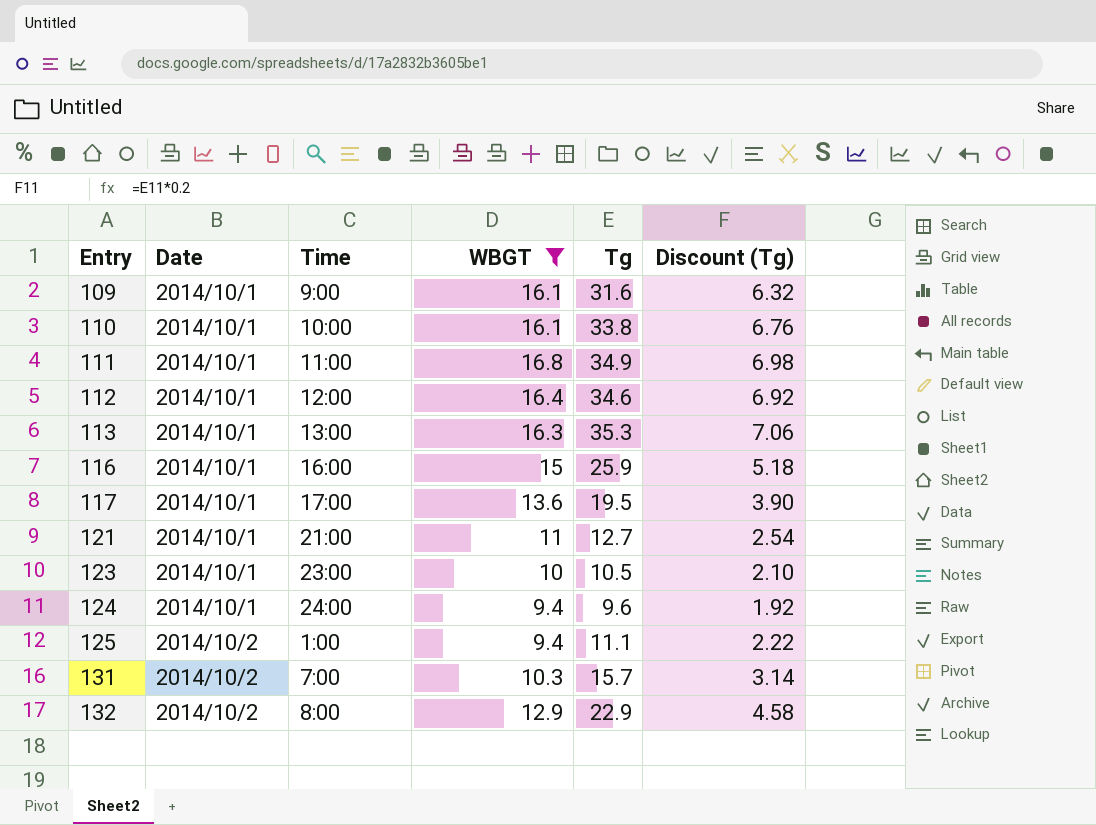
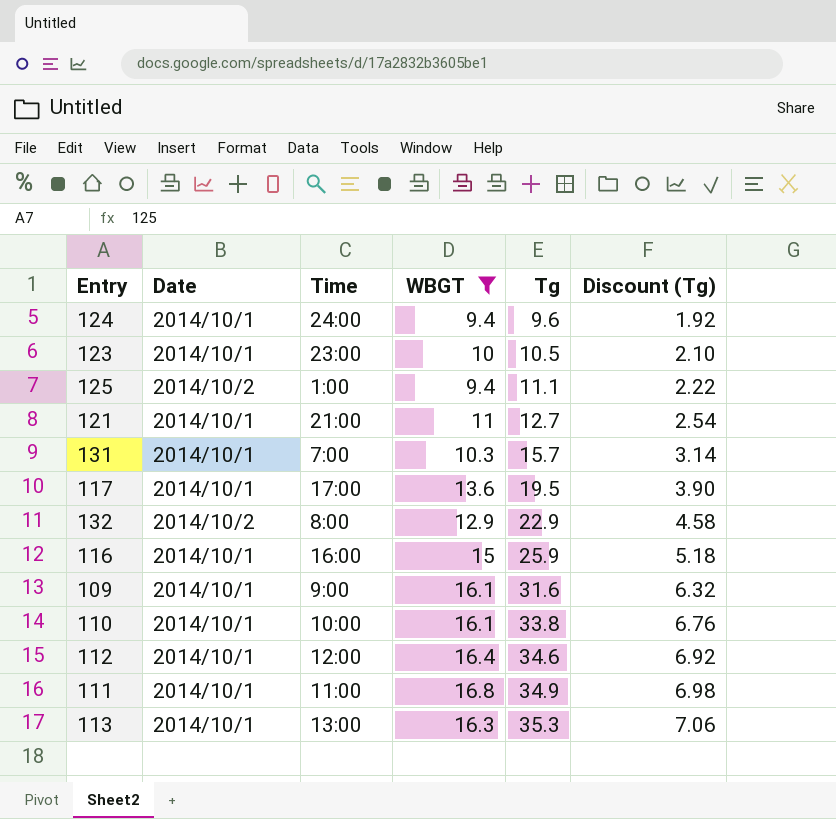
row order: Entry ascending -> Tg ascending
131 | Date: 2014/10/2 -> 2014/10/1

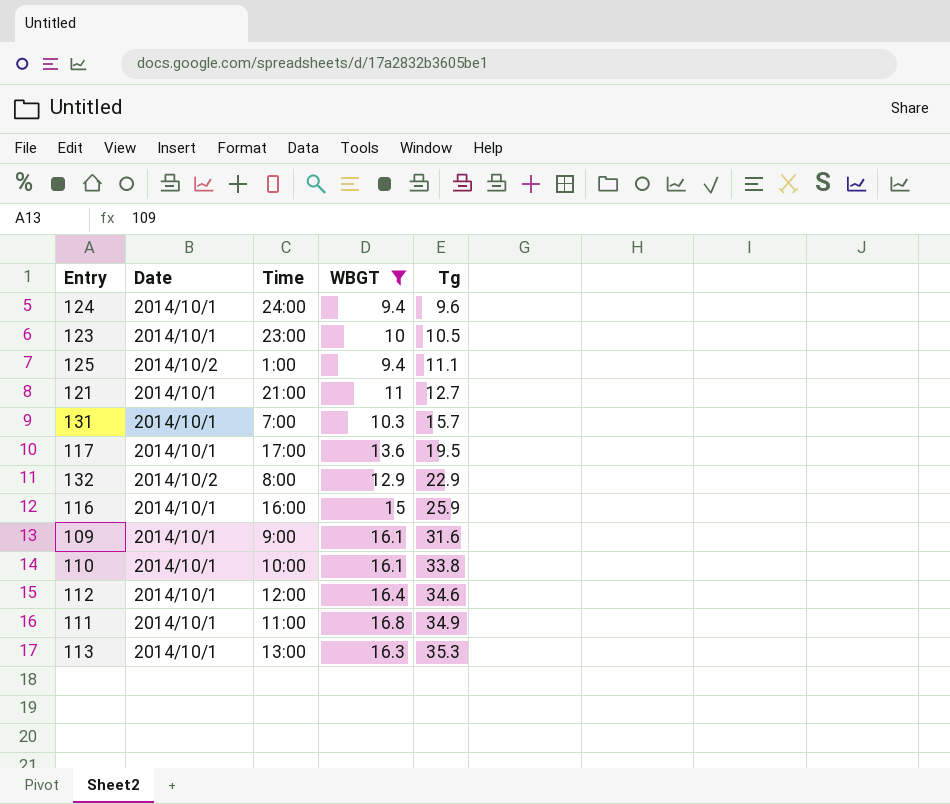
column Discount (Tg) | formula: [Tg] * 0.2 -> none

